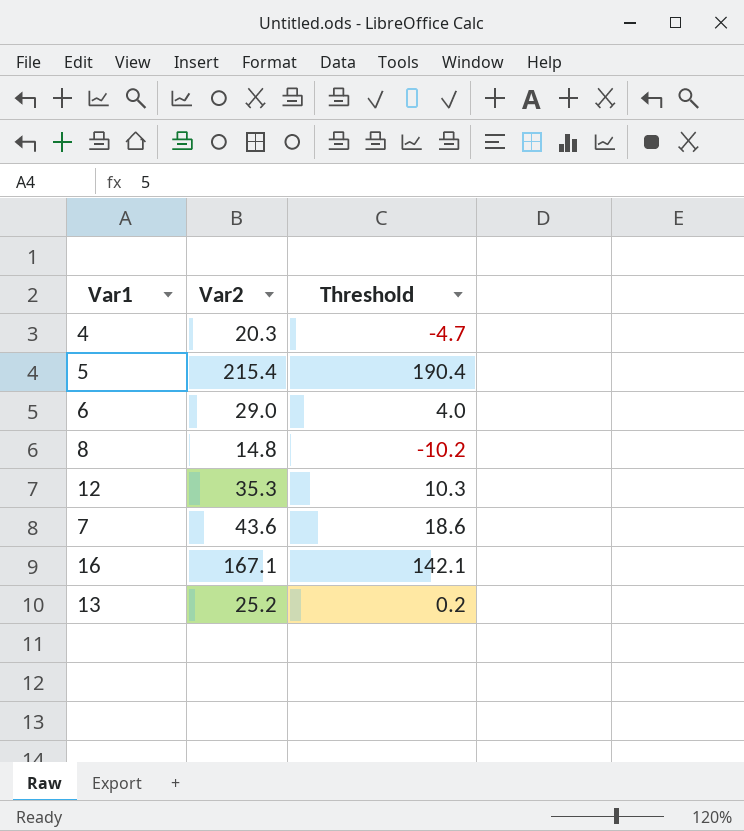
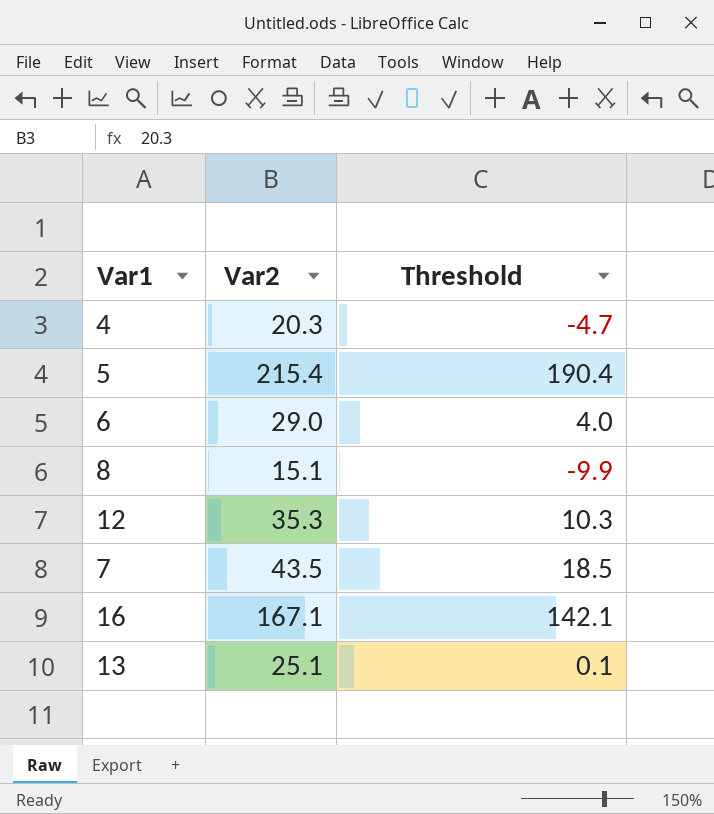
8 | Var2: 14.8 -> 15.1
8 | Threshold: -10.2 -> -9.9
7 | Var2: 43.6 -> 43.5
7 | Threshold: 18.6 -> 18.5
13 | Var2: 25.2 -> 25.1
13 | Threshold: 0.2 -> 0.1

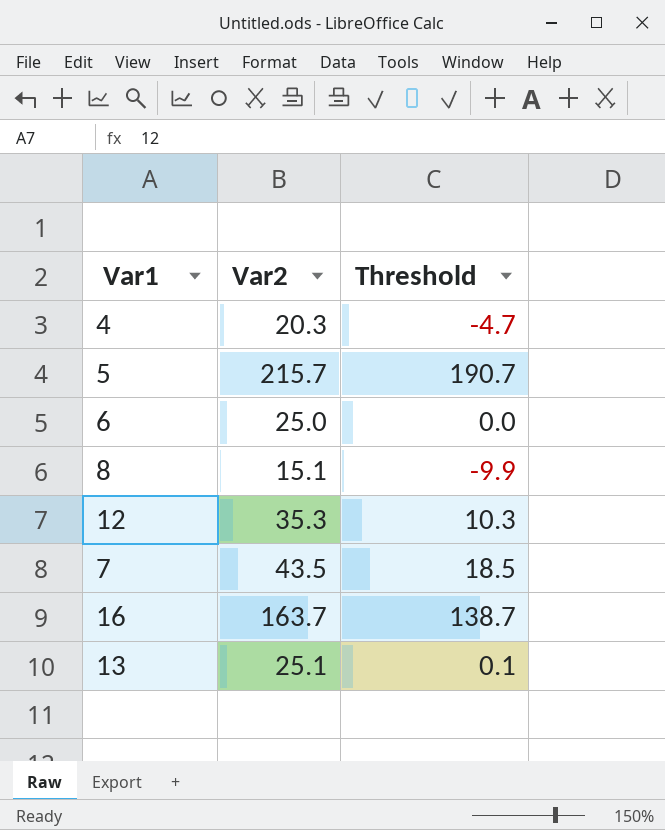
5 | Var2: 215.4 -> 215.7
5 | Threshold: 190.4 -> 190.7
6 | Var2: 29.0 -> 25.0
6 | Threshold: 4.0 -> 0.0
16 | Var2: 167.1 -> 163.7
16 | Threshold: 142.1 -> 138.7

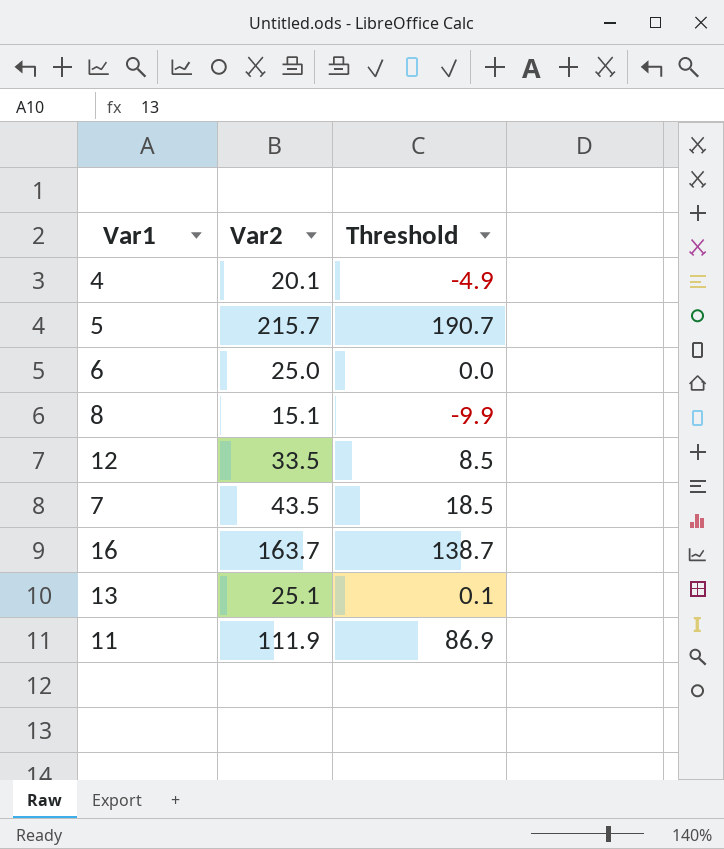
4 | Var2: 20.3 -> 20.1
4 | Threshold: -4.7 -> -4.9
12 | Var2: 35.3 -> 33.5
12 | Threshold: 10.3 -> 8.5
row 11: none -> 111.9 | 86.9

